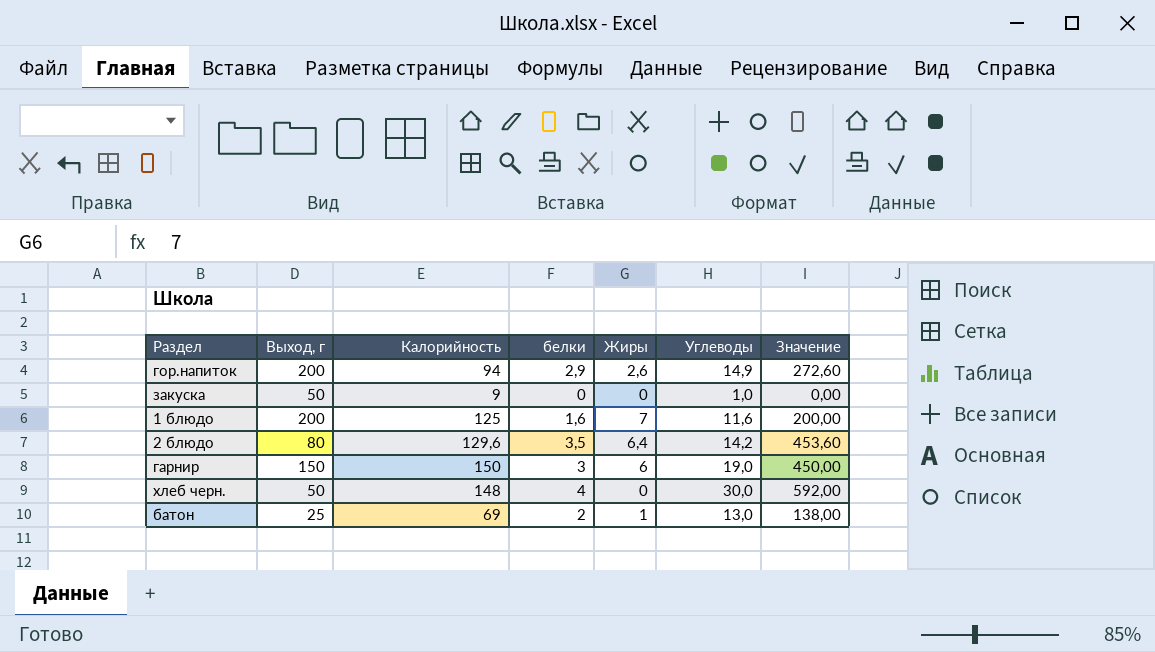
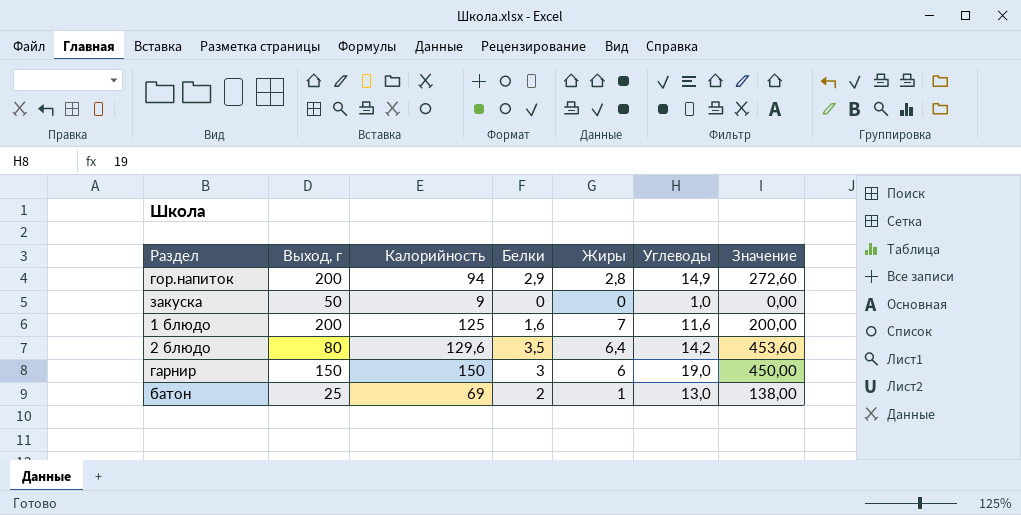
column name: белки -> Белки
row хлеб черн.: 50 | 148 | 4 | 0 | 30,0 | 592,00 -> none
гор.напиток | Жиры: 2,6 -> 2,8

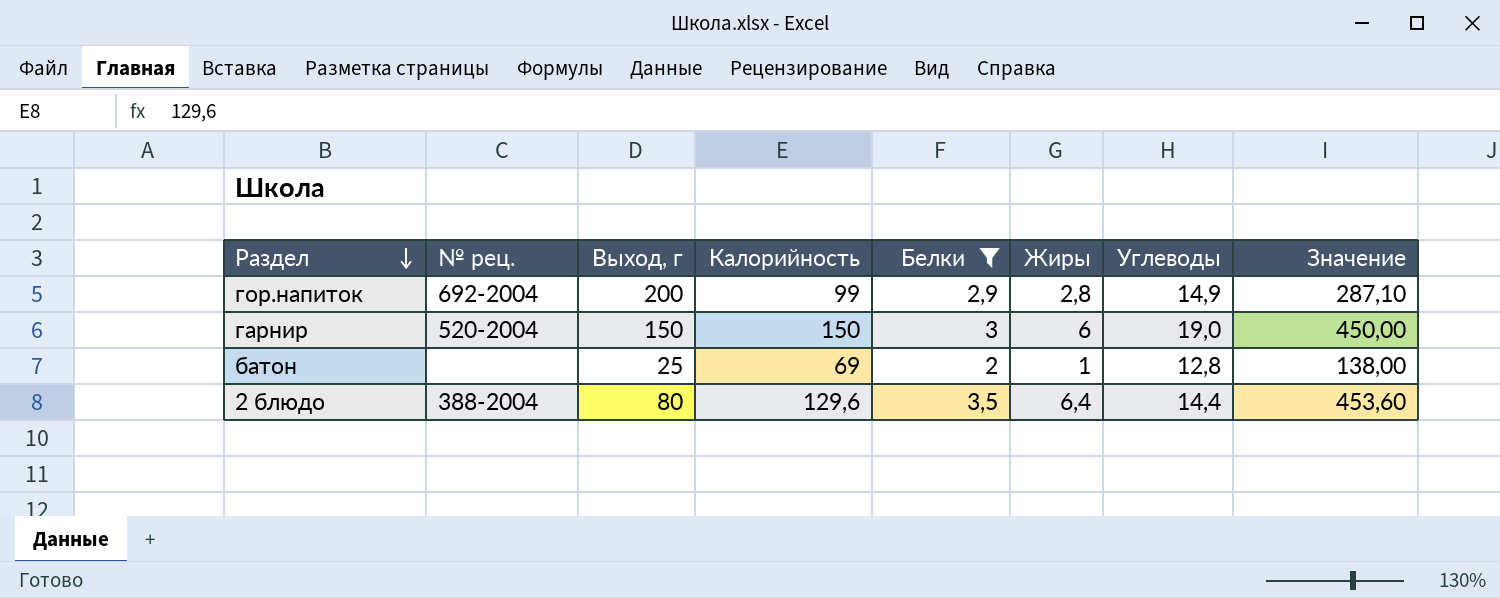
filter: none -> Белки >= 2
row order: none -> Раздел descending
column № рец. | position: none -> 2
гор.напиток | Калорийность: 94 -> 99
гор.напиток | Значение: 272,60 -> 287,10
батон | Углеводы: 13,0 -> 12,8
2 блюдо | Углеводы: 14,2 -> 14,4

